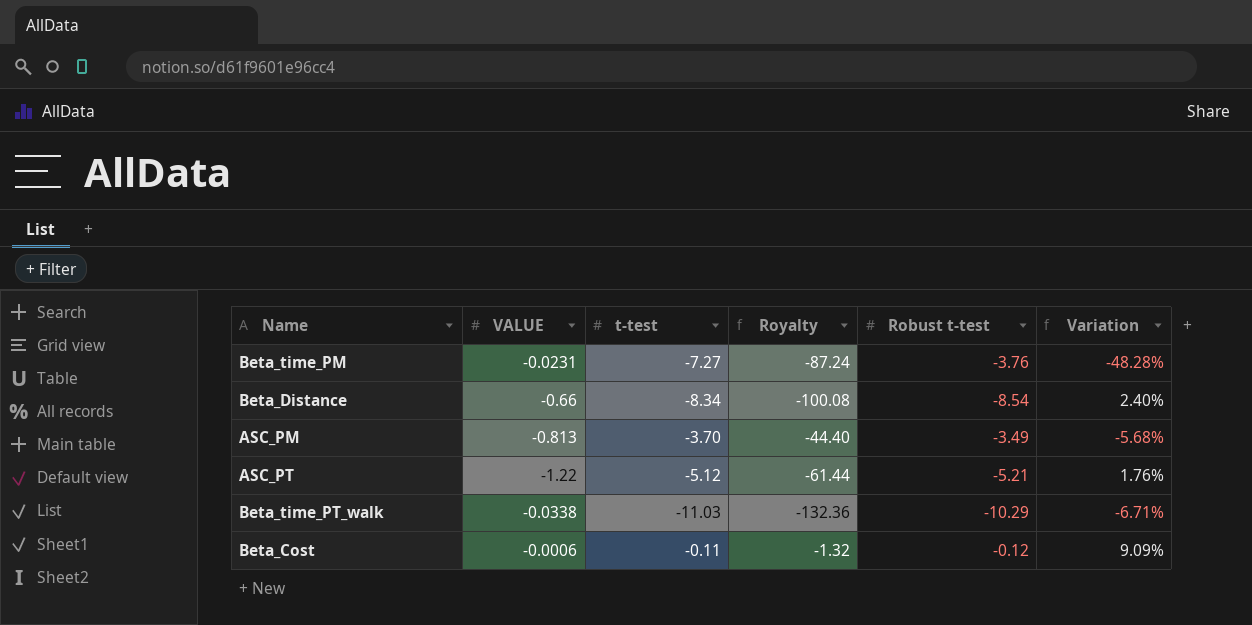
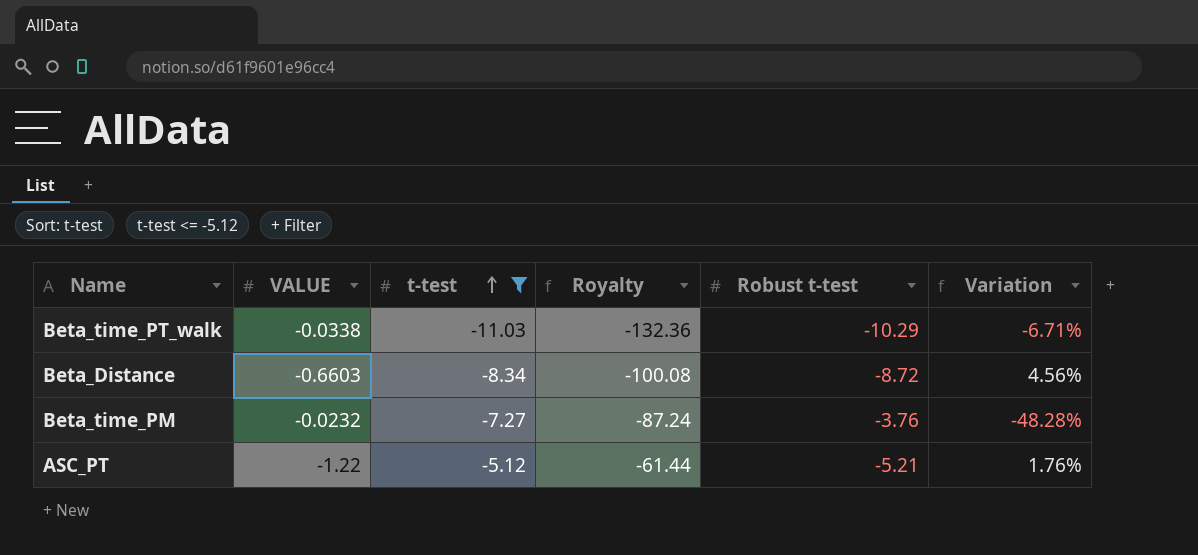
filter: none -> t-test <= -5.12
row order: none -> t-test ascending
Beta_Distance | VALUE: -0.66 -> -0.6603
Beta_Distance | Robust t-test: -8.54 -> -8.72
Beta_Distance | Variation: 2.40% -> 4.56%
Beta_time_PM | VALUE: -0.0231 -> -0.0232

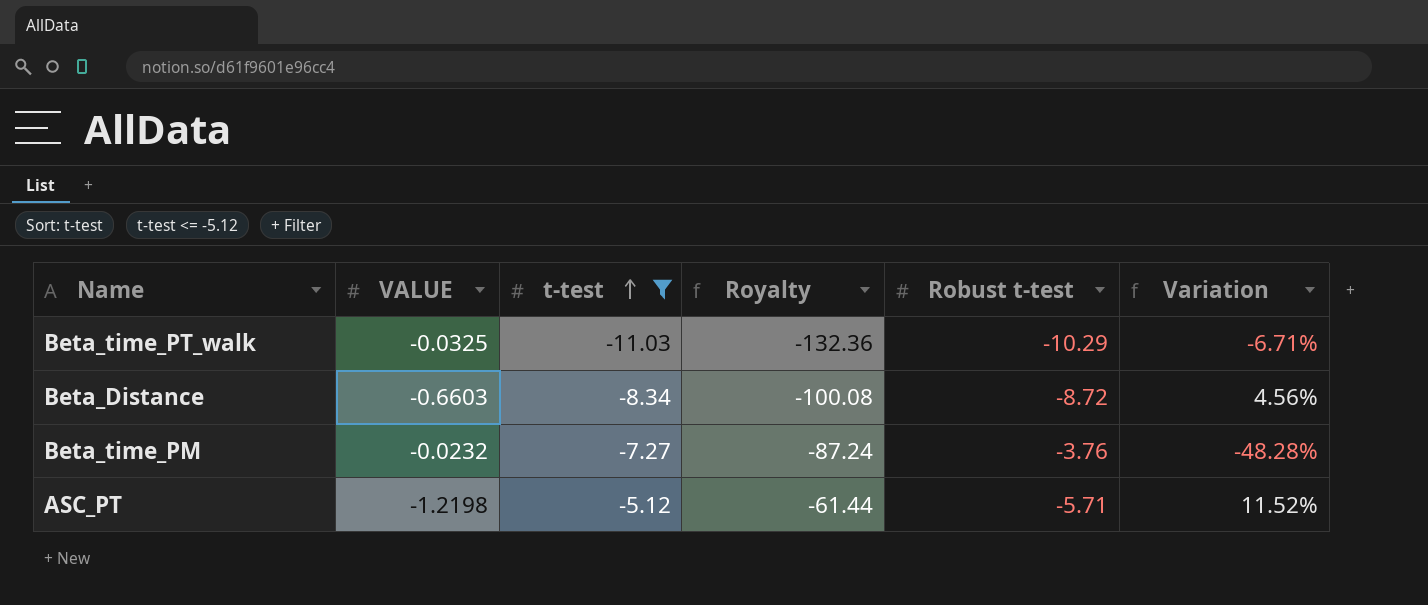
Beta_time_PT_walk | VALUE: -0.0338 -> -0.0325
ASC_PT | VALUE: -1.22 -> -1.2198
ASC_PT | Robust t-test: -5.21 -> -5.71
ASC_PT | Variation: 1.76% -> 11.52%

